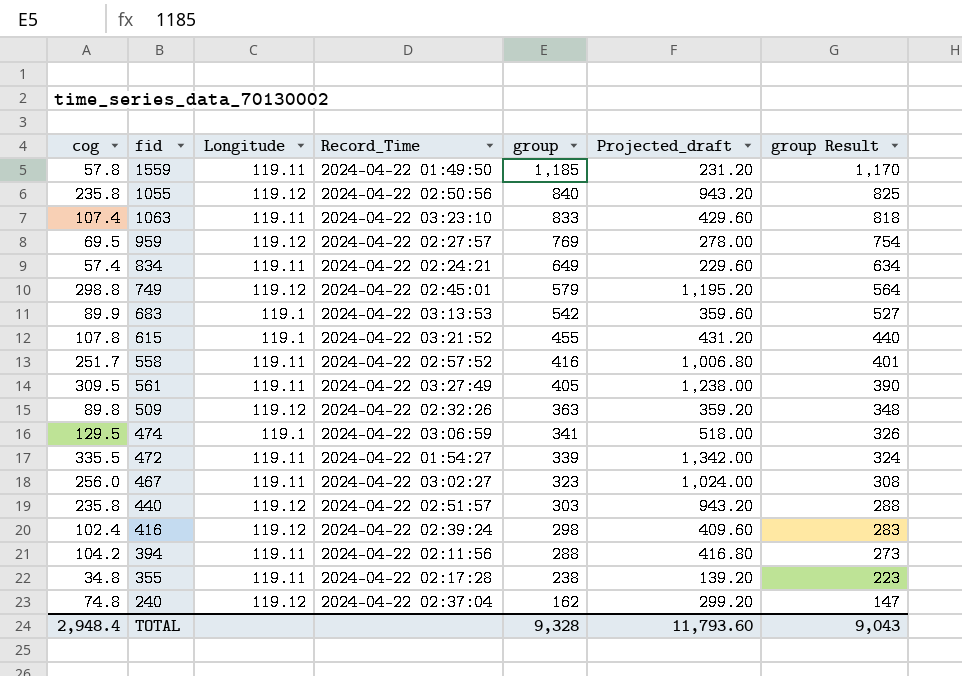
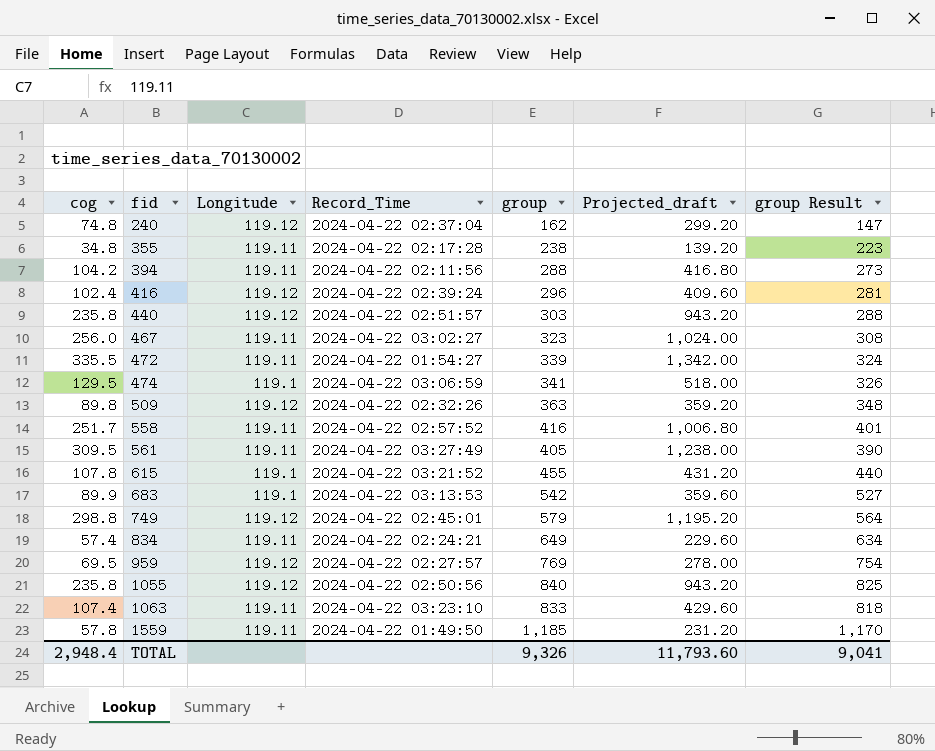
row order: group descending -> fid ascending
416 | group: 298 -> 296
416 | group Result: 283 -> 281
TOTAL | group: 9,328 -> 9,326
TOTAL | group Result: 9,043 -> 9,041

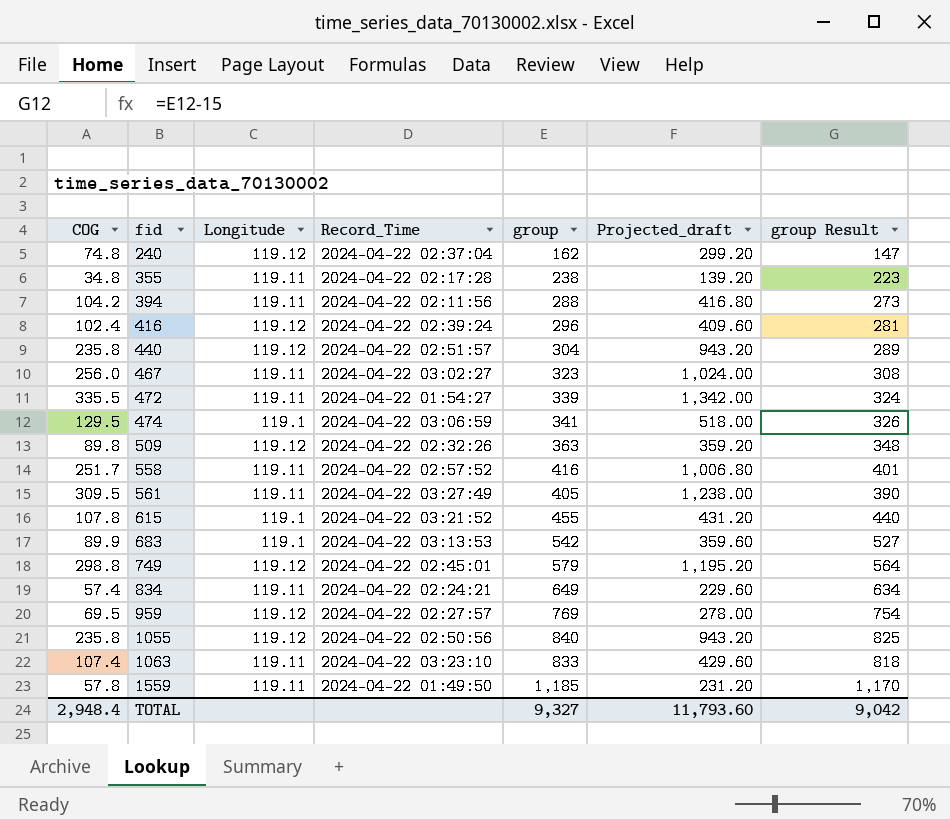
column name: cog -> COG
440 | group: 303 -> 304
440 | group Result: 288 -> 289
TOTAL | group: 9,326 -> 9,327
TOTAL | group Result: 9,041 -> 9,042

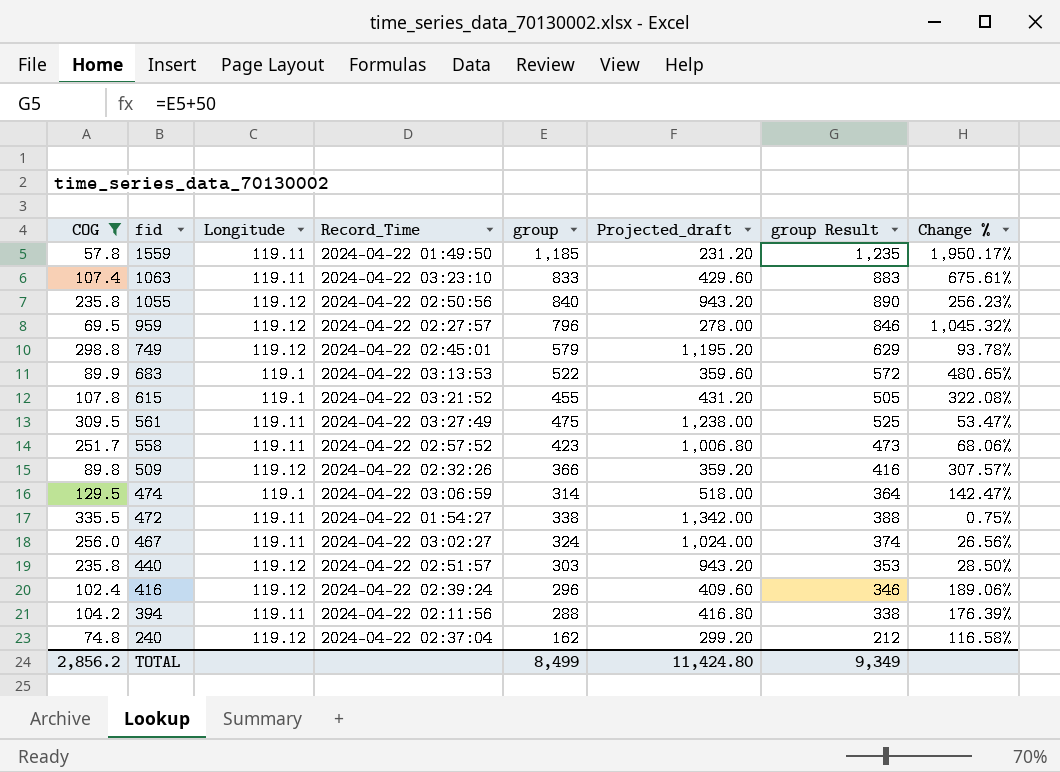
filter: none -> COG >= 57.8
row order: fid ascending -> fid descending
column group Result | formula: [group] - 15 -> [group] + 50
column Change % | formula: none -> ([group] - [COG]) / [COG]
959 | group: 769 -> 796
683 | group: 542 -> 522
561 | group: 405 -> 475
558 | group: 416 -> 423
509 | group: 363 -> 366
474 | group: 341 -> 314
472 | group: 339 -> 338
467 | group: 323 -> 324
440 | group: 304 -> 303
TOTAL | COG: 2,948.4 -> 2,856.2
TOTAL | group: 9,327 -> 8,499
TOTAL | Projected_draft: 11,793.60 -> 11,424.80
TOTAL | group Result: 9,042 -> 9,349

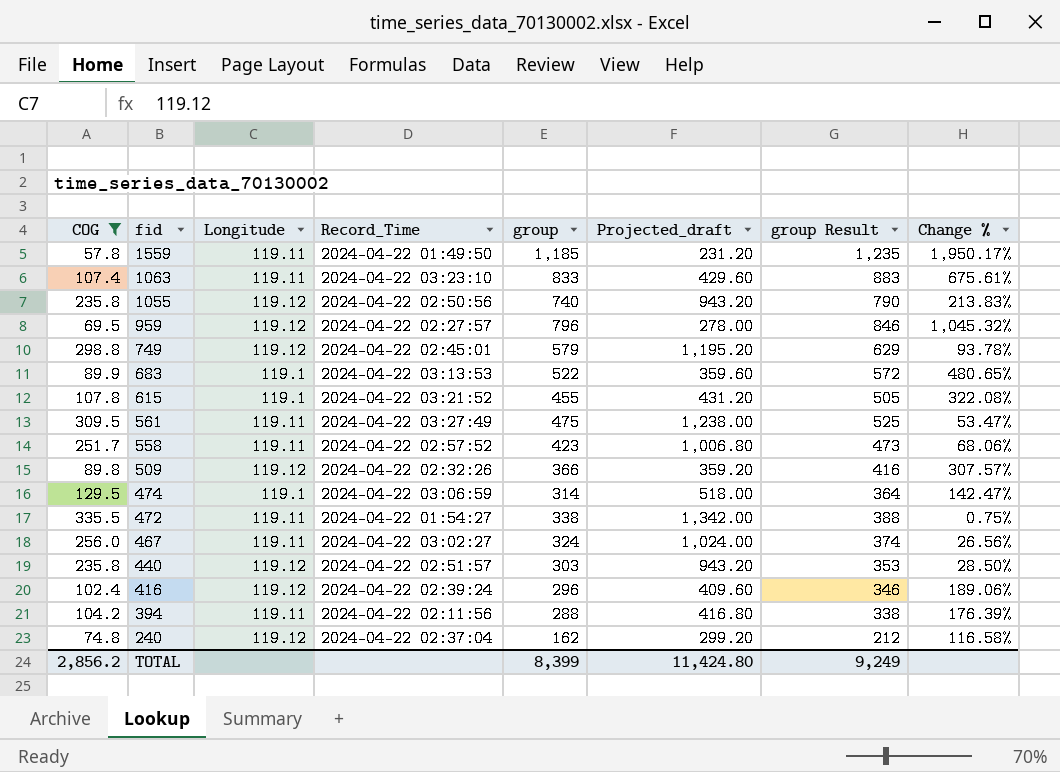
1055 | group: 840 -> 740
1055 | group Result: 890 -> 790
1055 | Change %: 256.23% -> 213.83%
TOTAL | group: 8,499 -> 8,399
TOTAL | group Result: 9,349 -> 9,249

